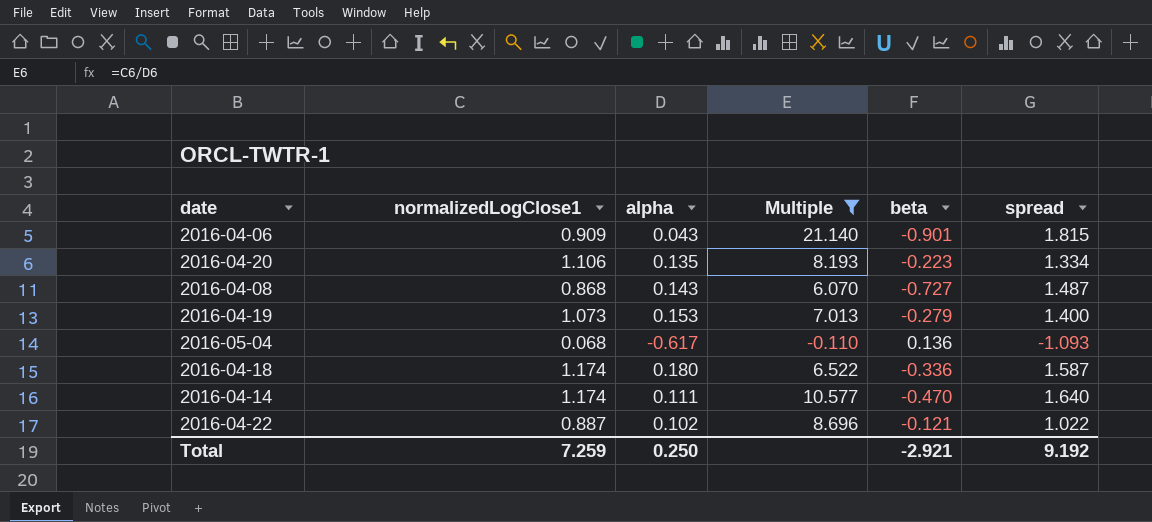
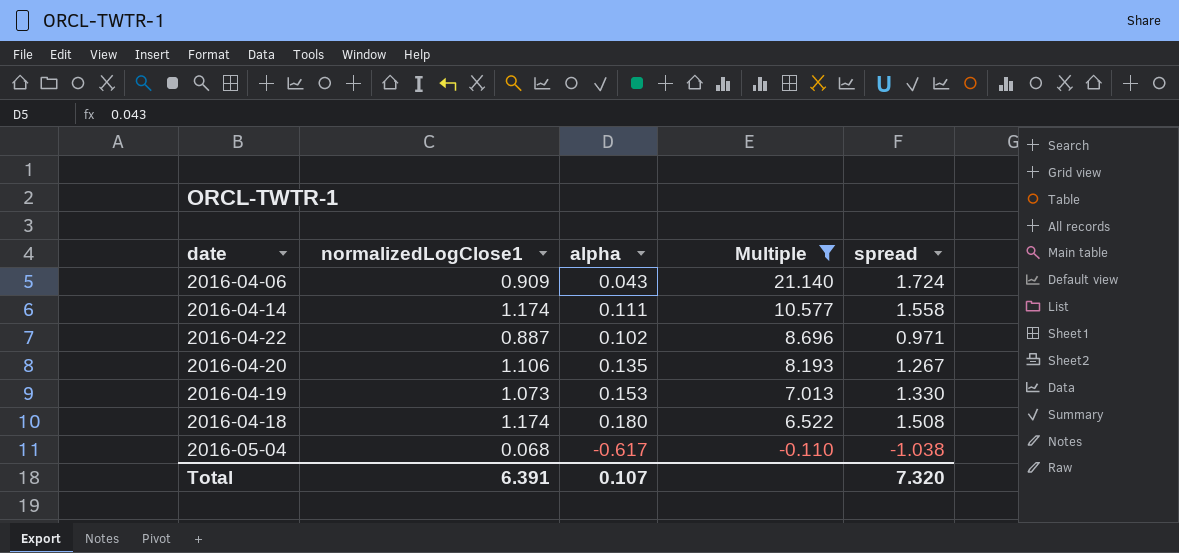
row order: none -> Multiple descending
column beta | position: 5 -> none
row 2016-04-08: 0.868 | 0.143 | 6.070 | -0.727 | 1.487 -> none
2016-04-06 | spread: 1.815 -> 1.724
2016-04-14 | spread: 1.640 -> 1.558
2016-04-22 | spread: 1.022 -> 0.971
2016-04-20 | spread: 1.334 -> 1.267
2016-04-19 | spread: 1.400 -> 1.330
2016-04-18 | spread: 1.587 -> 1.508
2016-05-04 | spread: -1.093 -> -1.038
Total | normalizedLogClose1: 7.259 -> 6.391
Total | alpha: 0.250 -> 0.107
Total | spread: 9.192 -> 7.320

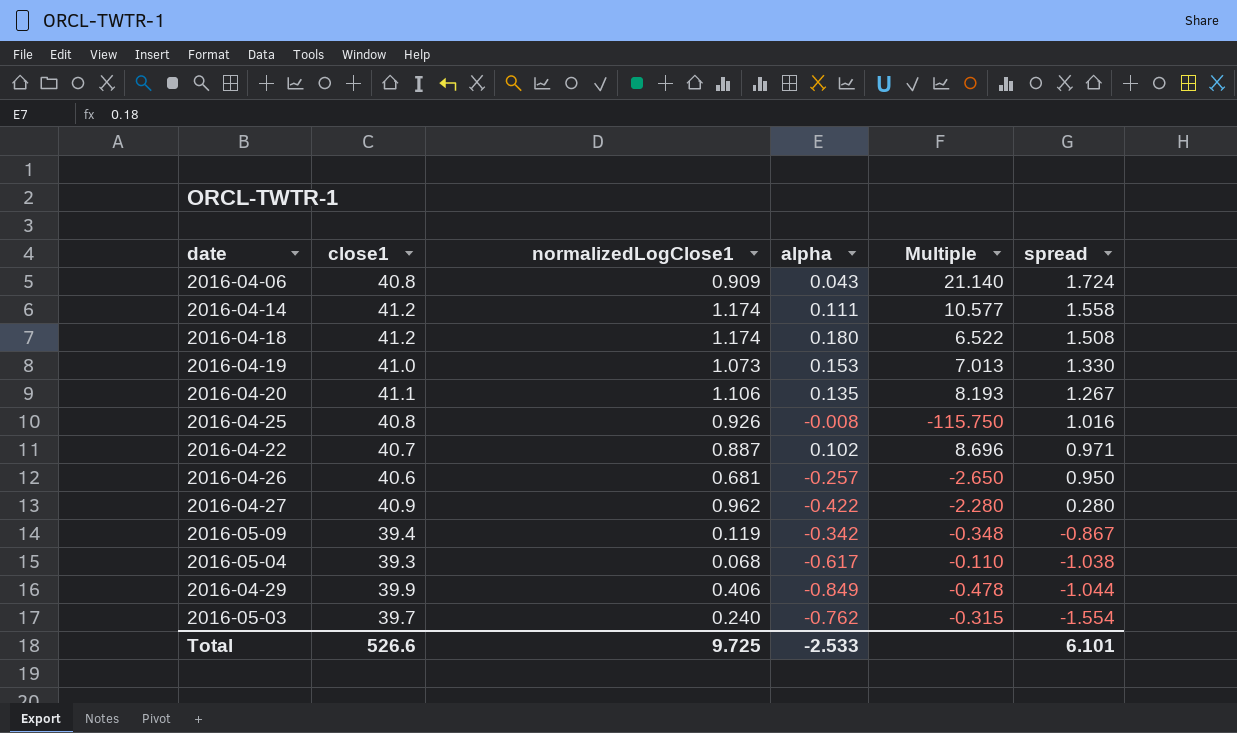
filter: Multiple >= -0.110 -> none
row order: Multiple descending -> spread descending
column close1 | position: none -> 2
Total | normalizedLogClose1: 6.391 -> 9.725
Total | alpha: 0.107 -> -2.533
Total | spread: 7.320 -> 6.101

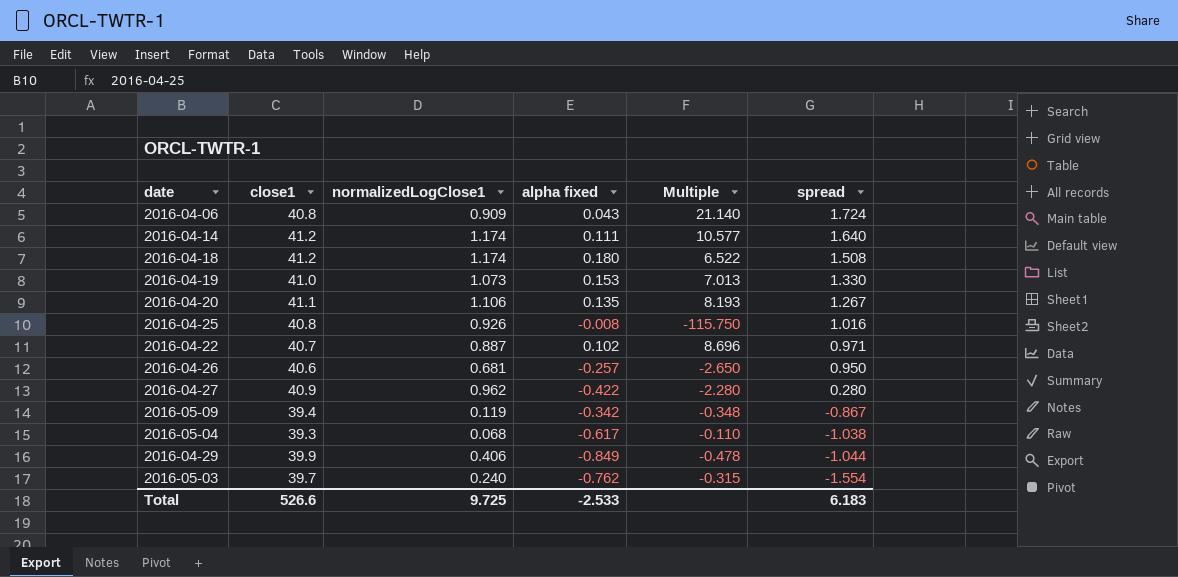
column name: alpha -> alpha fixed
2016-04-14 | spread: 1.558 -> 1.640
Total | spread: 6.101 -> 6.183

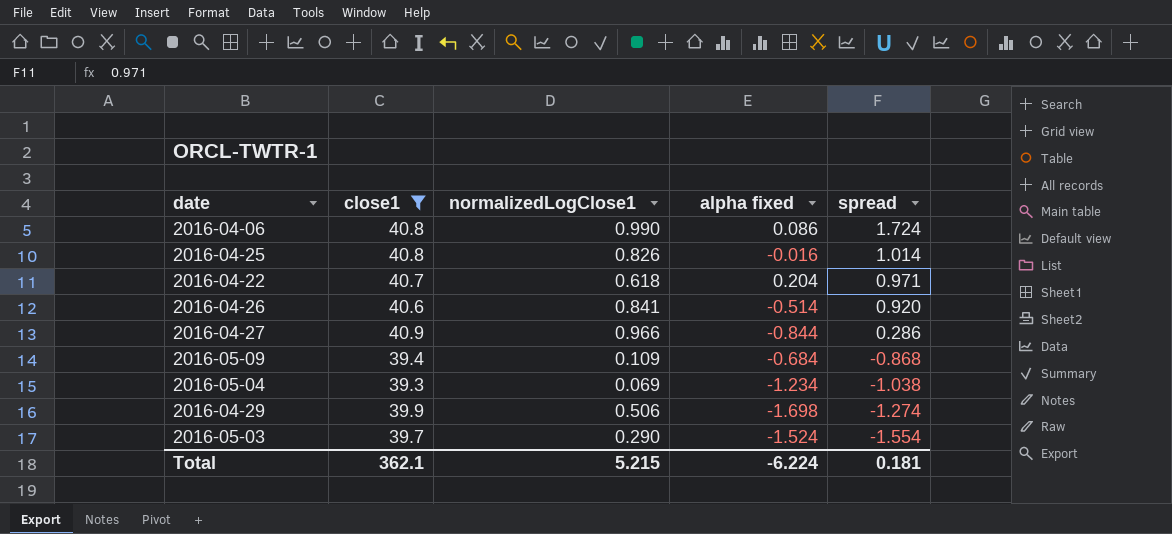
filter: none -> close1 <= 40.9
column Multiple | formula: [normalizedLogClose1] / [alpha fixed] -> none
2016-04-06 | normalizedLogClose1: 0.909 -> 0.990
2016-04-06 | alpha fixed: 0.043 -> 0.086
2016-04-25 | normalizedLogClose1: 0.926 -> 0.826
2016-04-25 | alpha fixed: -0.008 -> -0.016
2016-04-25 | spread: 1.016 -> 1.014
2016-04-22 | normalizedLogClose1: 0.887 -> 0.618
2016-04-22 | alpha fixed: 0.102 -> 0.204
2016-04-26 | normalizedLogClose1: 0.681 -> 0.841
2016-04-26 | alpha fixed: -0.257 -> -0.514
2016-04-26 | spread: 0.950 -> 0.920
2016-04-27 | normalizedLogClose1: 0.962 -> 0.966
2016-04-27 | alpha fixed: -0.422 -> -0.844
2016-04-27 | spread: 0.280 -> 0.286
2016-05-09 | normalizedLogClose1: 0.119 -> 0.109
2016-05-09 | alpha fixed: -0.342 -> -0.684
2016-05-09 | spread: -0.867 -> -0.868
2016-05-04 | normalizedLogClose1: 0.068 -> 0.069
2016-05-04 | alpha fixed: -0.617 -> -1.234
2016-04-29 | normalizedLogClose1: 0.406 -> 0.506
2016-04-29 | alpha fixed: -0.849 -> -1.698
2016-04-29 | spread: -1.044 -> -1.274
2016-05-03 | normalizedLogClose1: 0.240 -> 0.290
2016-05-03 | alpha fixed: -0.762 -> -1.524
Total | close1: 526.6 -> 362.1
Total | normalizedLogClose1: 9.725 -> 5.215
Total | alpha fixed: -2.533 -> -6.224
Total | spread: 6.183 -> 0.181

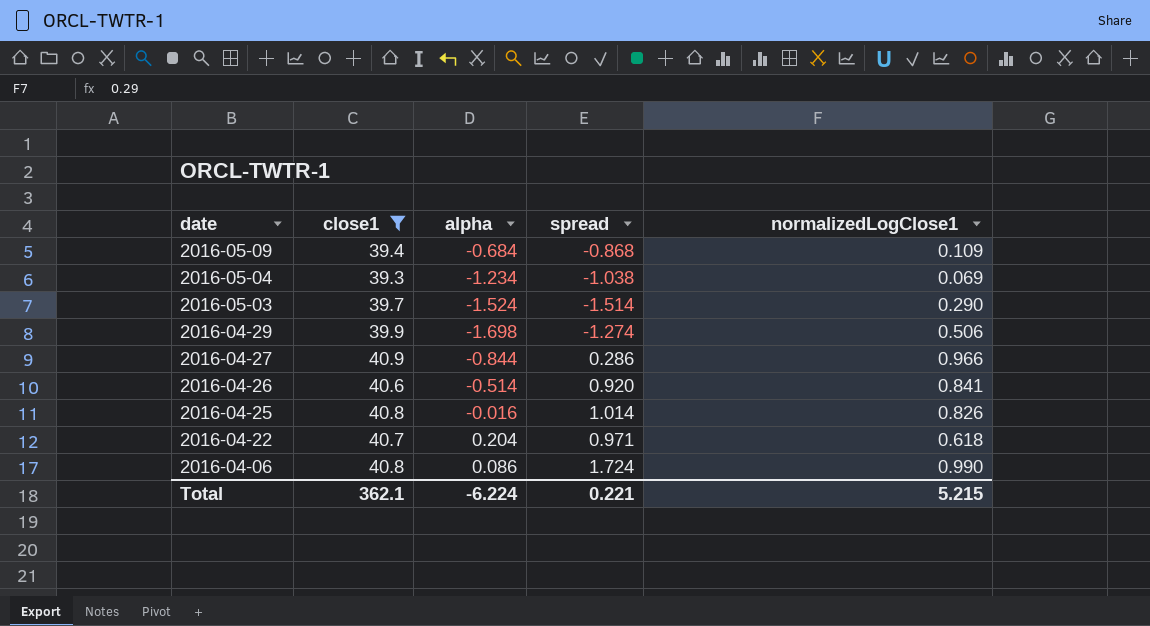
row order: spread descending -> date descending
column name: alpha fixed -> alpha
column normalizedLogClose1 | position: 3 -> 5
2016-05-03 | spread: -1.554 -> -1.514
Total | spread: 0.181 -> 0.221

